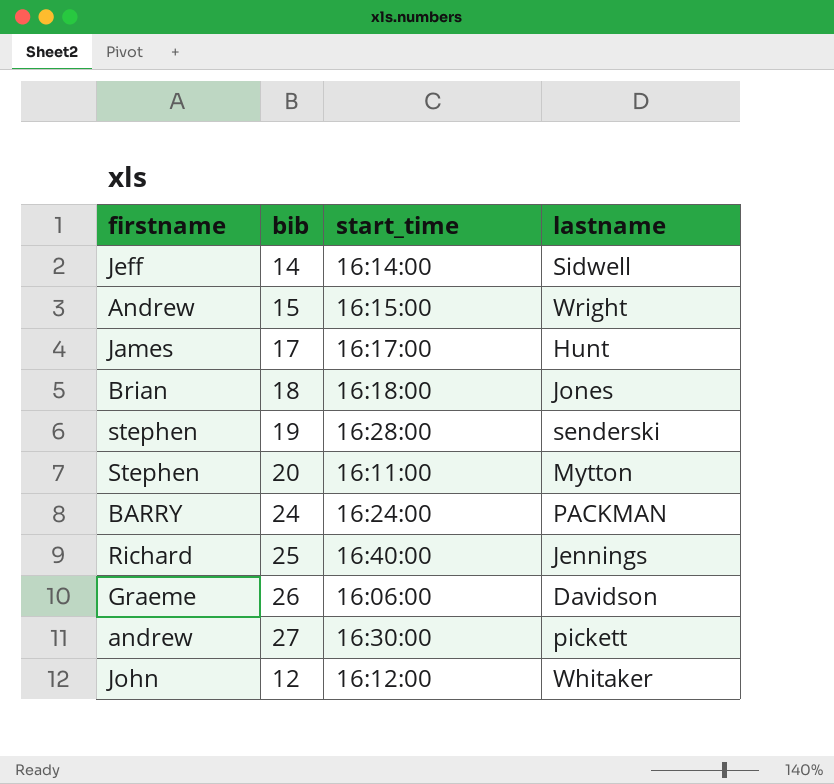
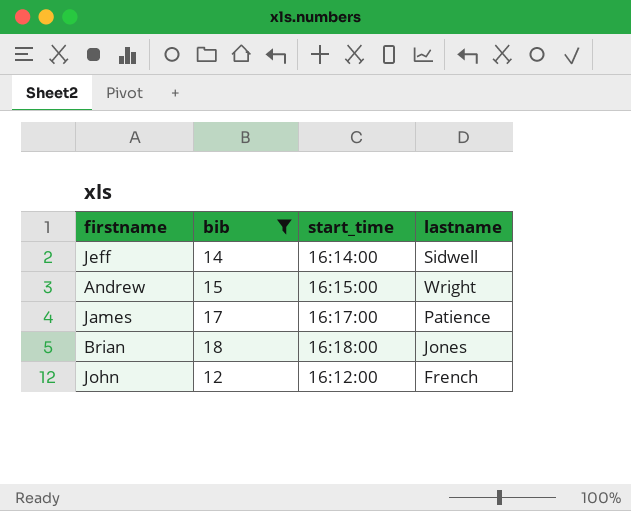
filter: none -> bib <= 18
James | lastname: Hunt -> Patience
John | lastname: Whitaker -> French

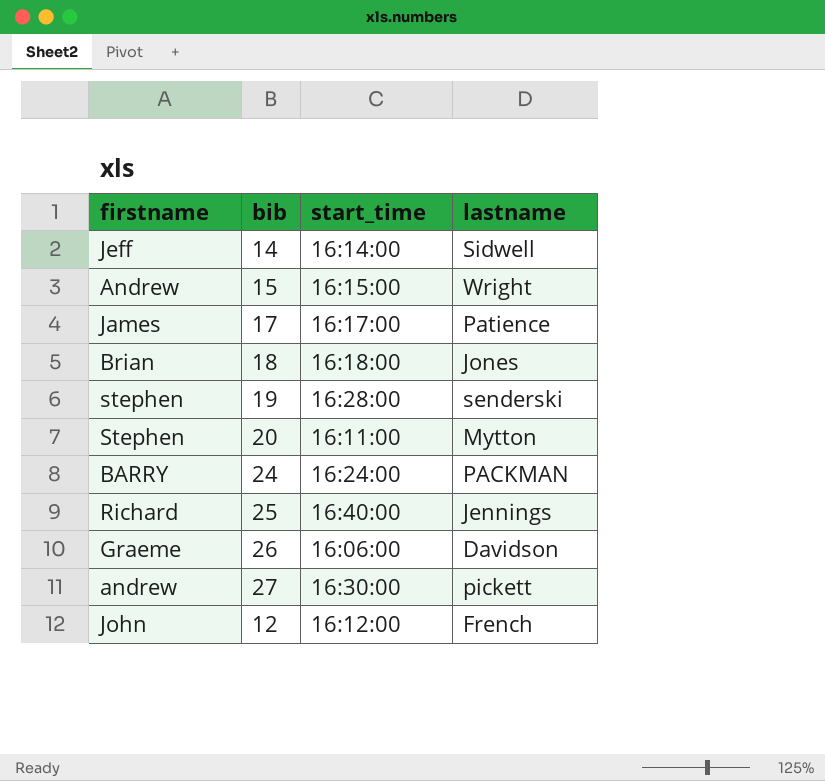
filter: bib <= 18 -> none

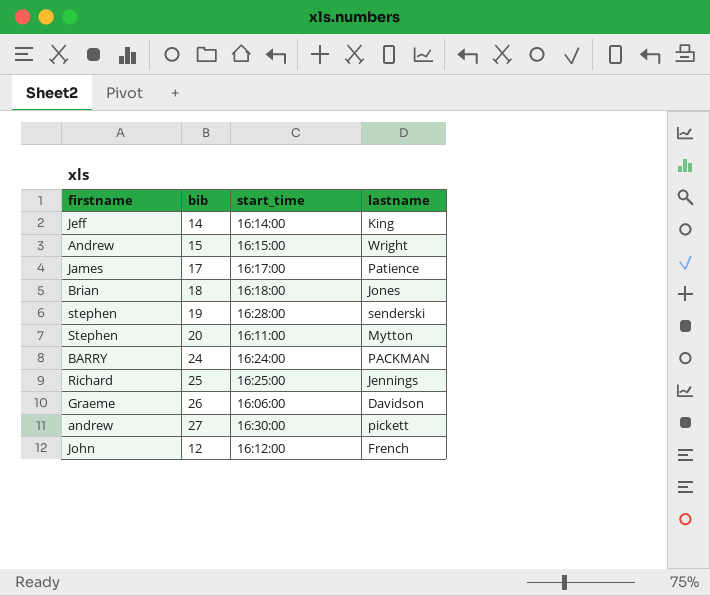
Jeff | lastname: Sidwell -> King
Richard | start_time: 16:40:00 -> 16:25:00

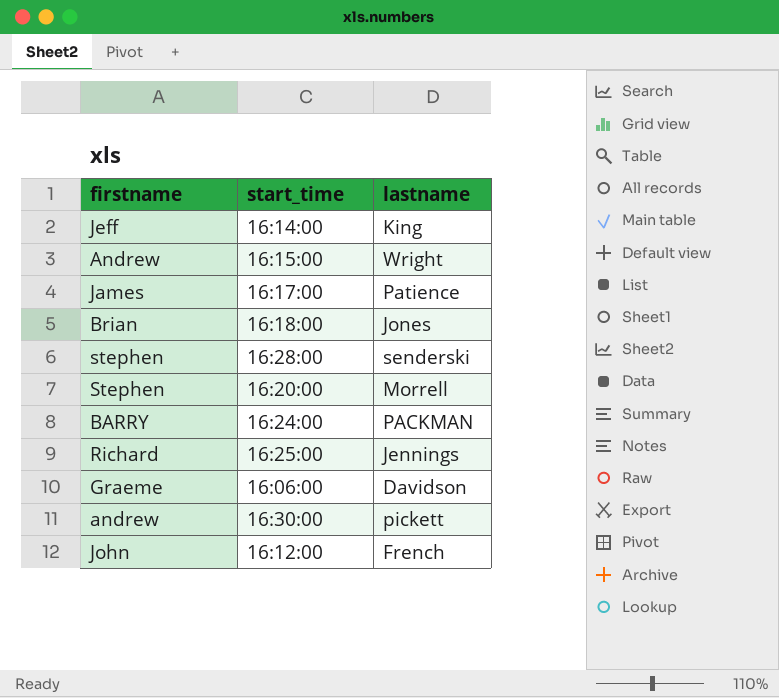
column bib | position: 2 -> none
Stephen | start_time: 16:11:00 -> 16:20:00
Stephen | lastname: Mytton -> Morrell

